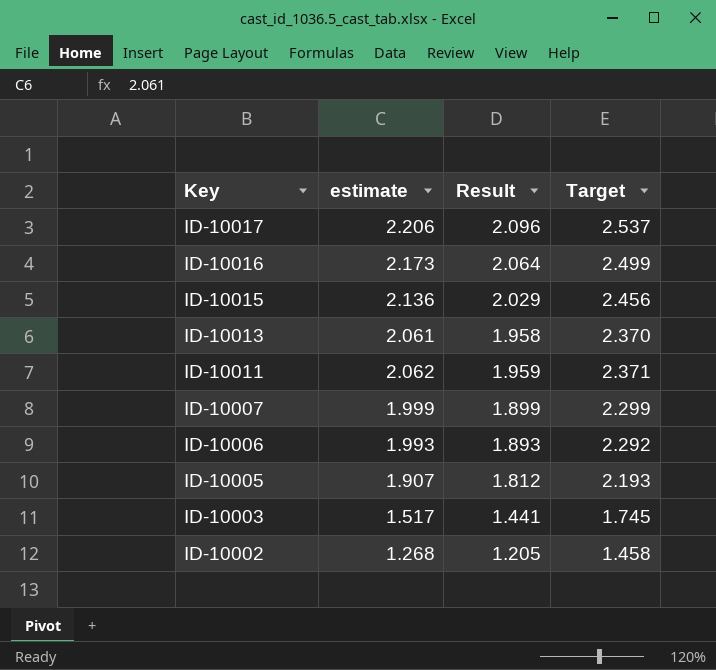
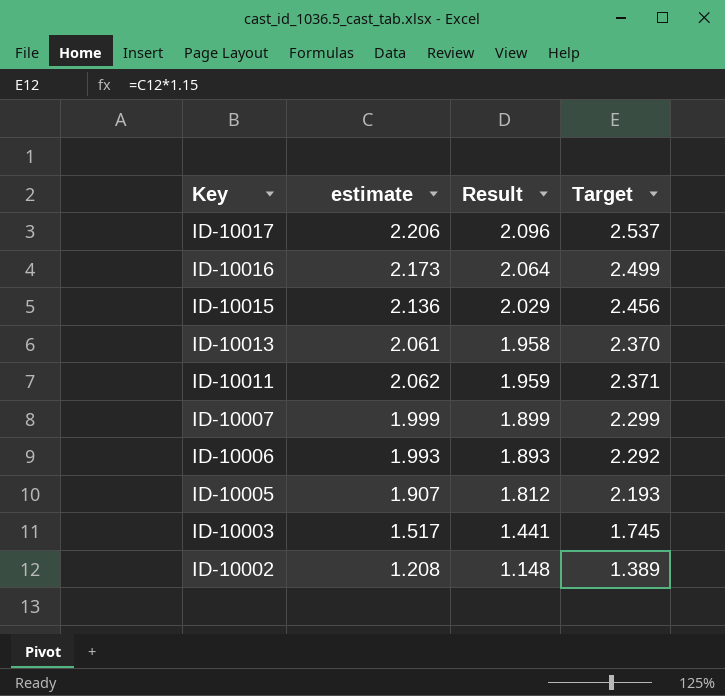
ID-10002 | estimate: 1.268 -> 1.208
ID-10002 | Result: 1.205 -> 1.148
ID-10002 | Target: 1.458 -> 1.389

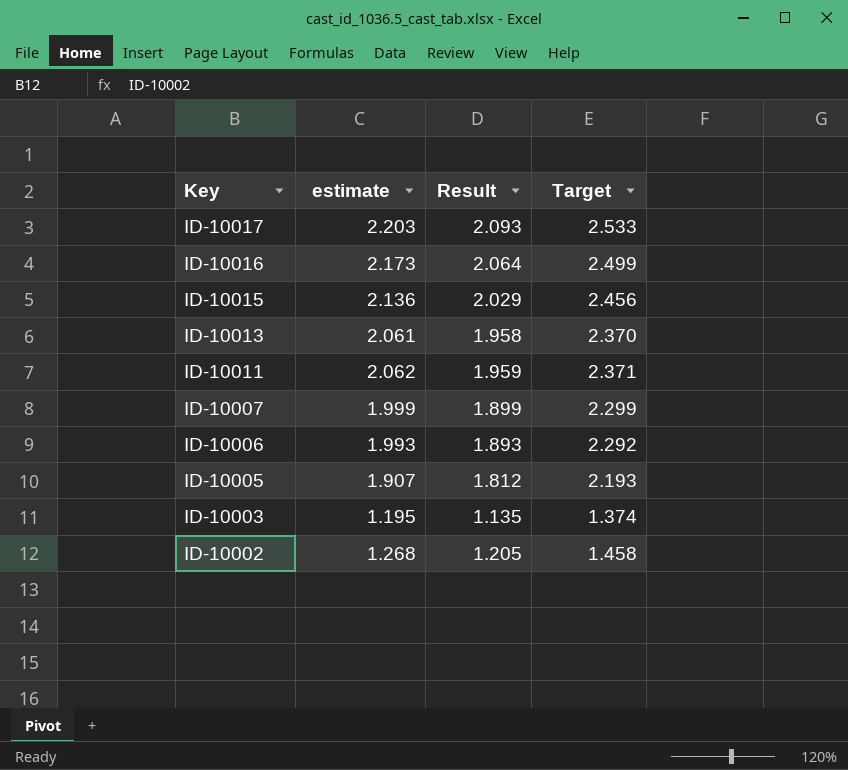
ID-10017 | estimate: 2.206 -> 2.203
ID-10017 | Result: 2.096 -> 2.093
ID-10017 | Target: 2.537 -> 2.533
ID-10003 | estimate: 1.517 -> 1.195
ID-10003 | Result: 1.441 -> 1.135
ID-10003 | Target: 1.745 -> 1.374
ID-10002 | estimate: 1.208 -> 1.268
ID-10002 | Result: 1.148 -> 1.205
ID-10002 | Target: 1.389 -> 1.458

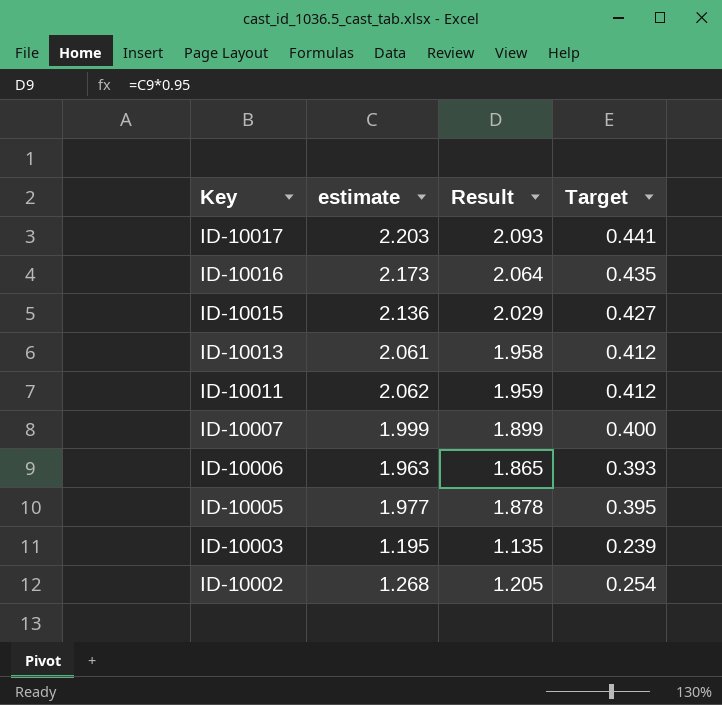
column Target | formula: [estimate] * 1.15 -> [estimate] * 0.2
ID-10006 | estimate: 1.993 -> 1.963
ID-10006 | Result: 1.893 -> 1.865
ID-10005 | estimate: 1.907 -> 1.977
ID-10005 | Result: 1.812 -> 1.878

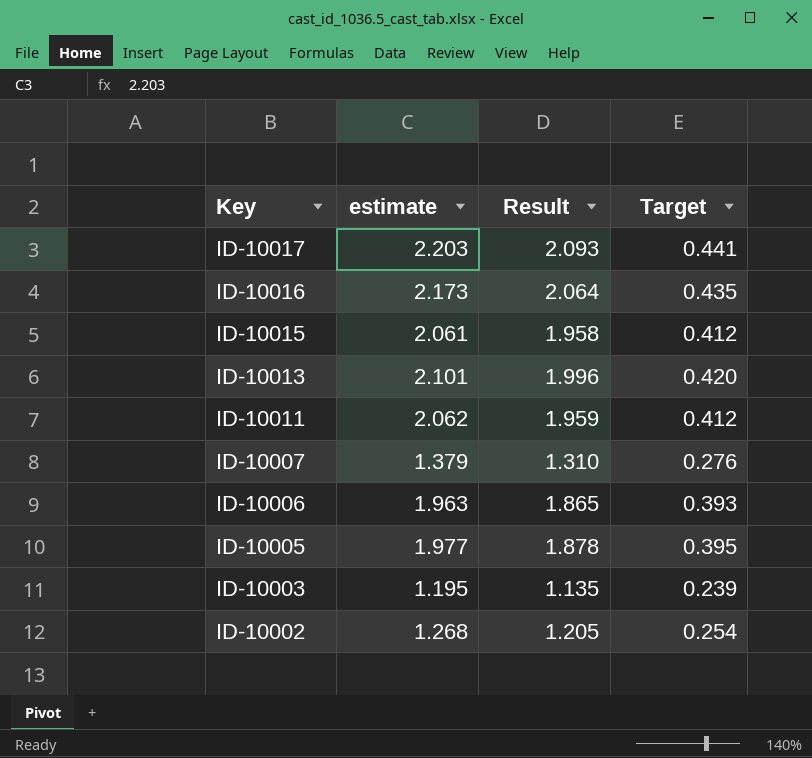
ID-10015 | estimate: 2.136 -> 2.061
ID-10015 | Result: 2.029 -> 1.958
ID-10015 | Target: 0.427 -> 0.412
ID-10013 | estimate: 2.061 -> 2.101
ID-10013 | Result: 1.958 -> 1.996
ID-10013 | Target: 0.412 -> 0.420
ID-10007 | estimate: 1.999 -> 1.379
ID-10007 | Result: 1.899 -> 1.310
ID-10007 | Target: 0.400 -> 0.276

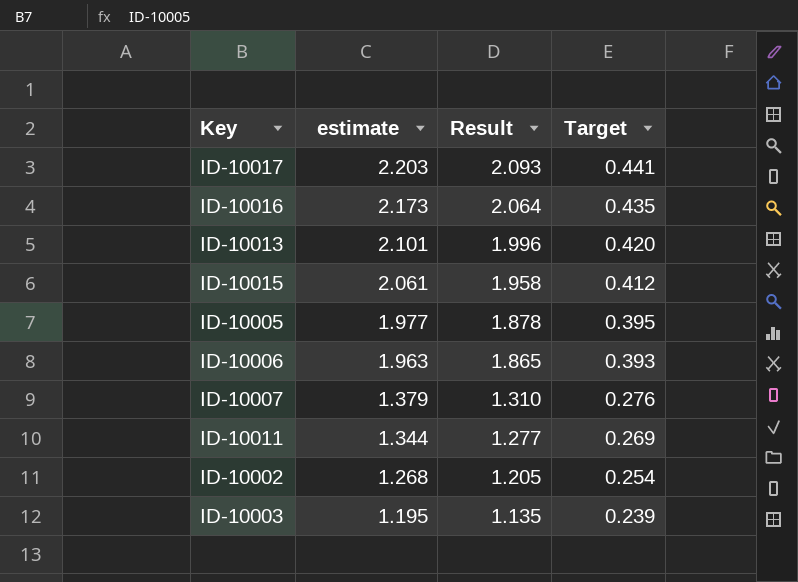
row order: Key descending -> estimate descending
ID-10011 | estimate: 2.062 -> 1.344
ID-10011 | Result: 1.959 -> 1.277
ID-10011 | Target: 0.412 -> 0.269

